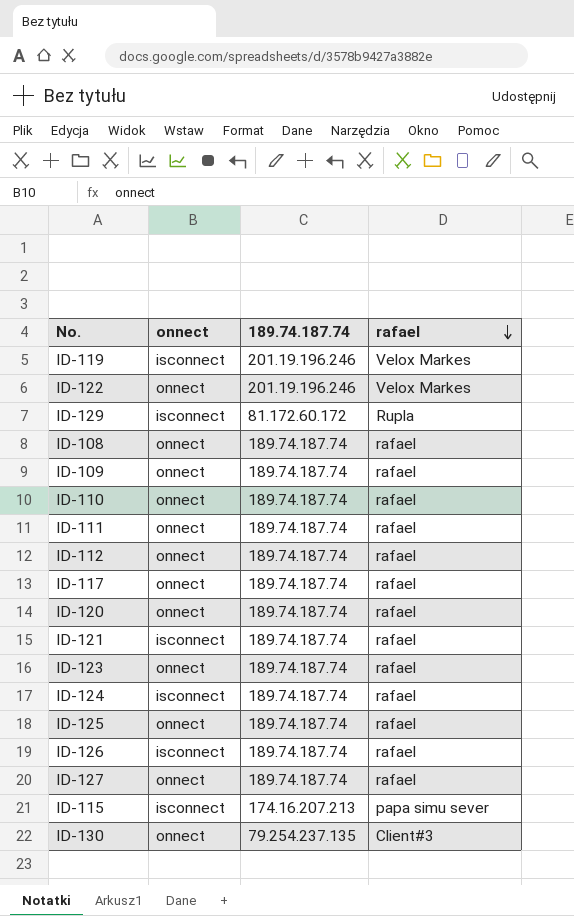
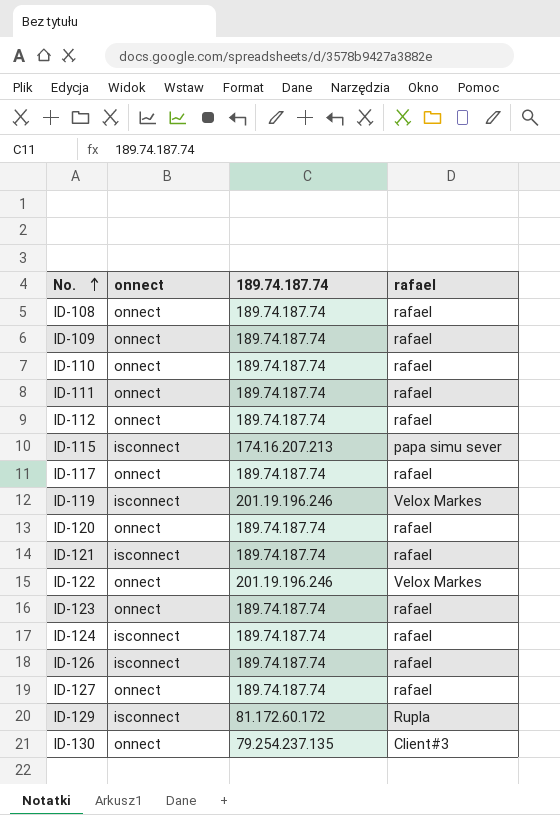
row order: rafael descending -> No. ascending
row ID-125: onnect | 189.74.187.74 | rafael -> none

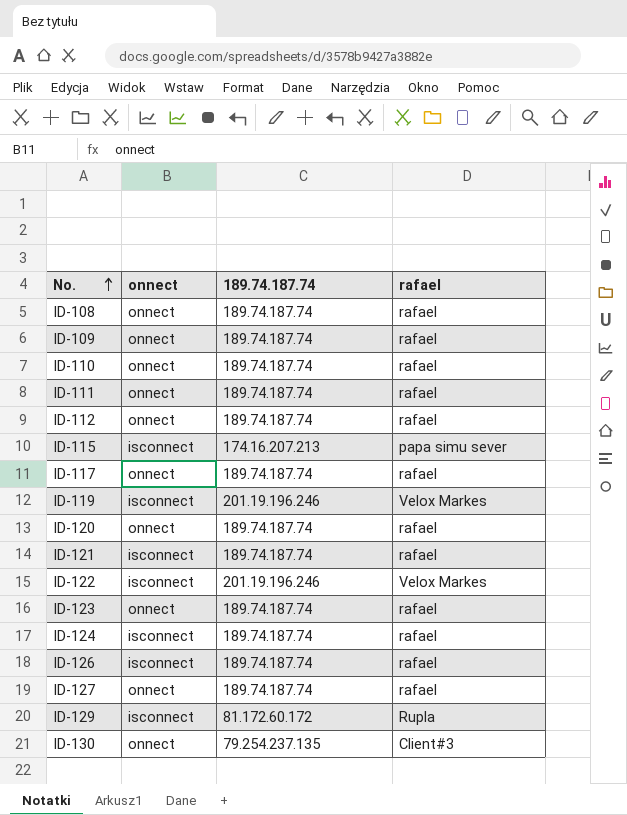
ID-122 | onnect: onnect -> isconnect

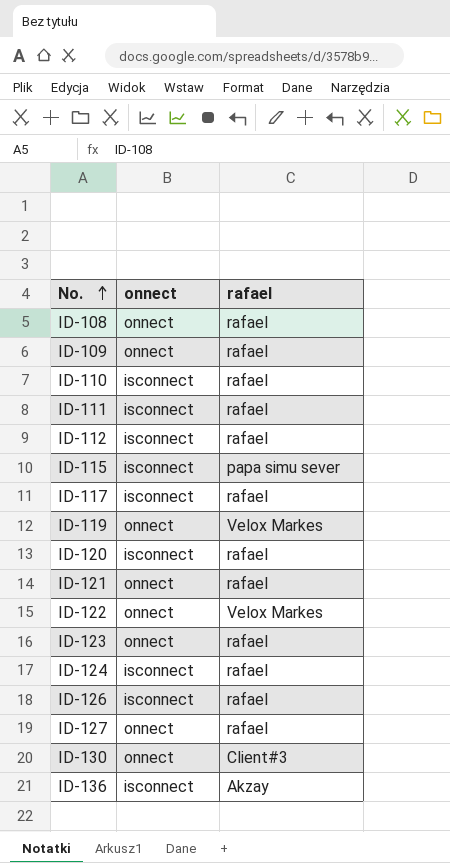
column 189.74.187.74 | position: 3 -> none
row ID-129: isconnect | 81.172.60.172 | Rupla -> none
ID-110 | onnect: onnect -> isconnect
ID-111 | onnect: onnect -> isconnect
ID-112 | onnect: onnect -> isconnect
ID-117 | onnect: onnect -> isconnect
ID-119 | onnect: isconnect -> onnect
ID-120 | onnect: onnect -> isconnect
ID-121 | onnect: isconnect -> onnect
ID-122 | onnect: isconnect -> onnect
row ID-136: none -> isconnect | Akzay

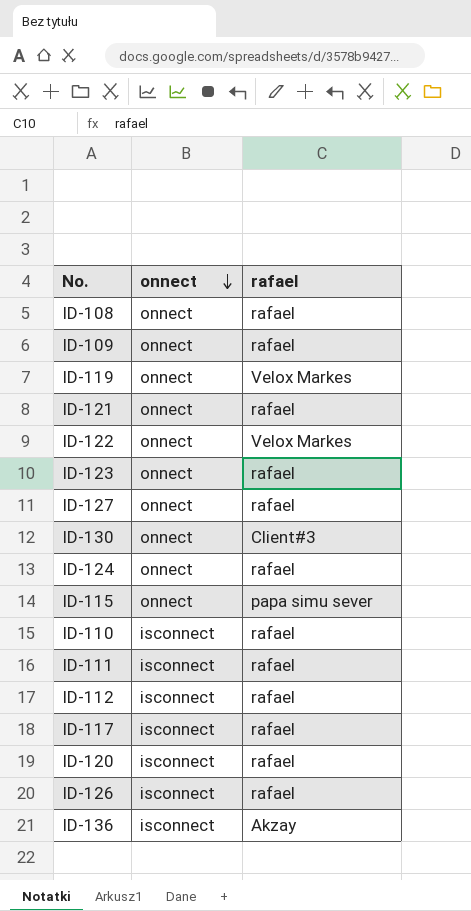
row order: No. ascending -> onnect descending
ID-124 | onnect: isconnect -> onnect
ID-115 | onnect: isconnect -> onnect

